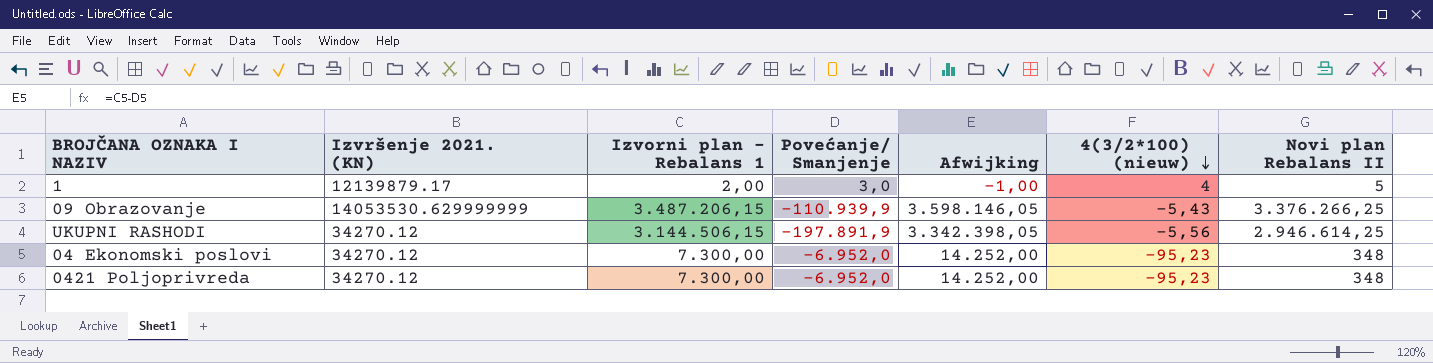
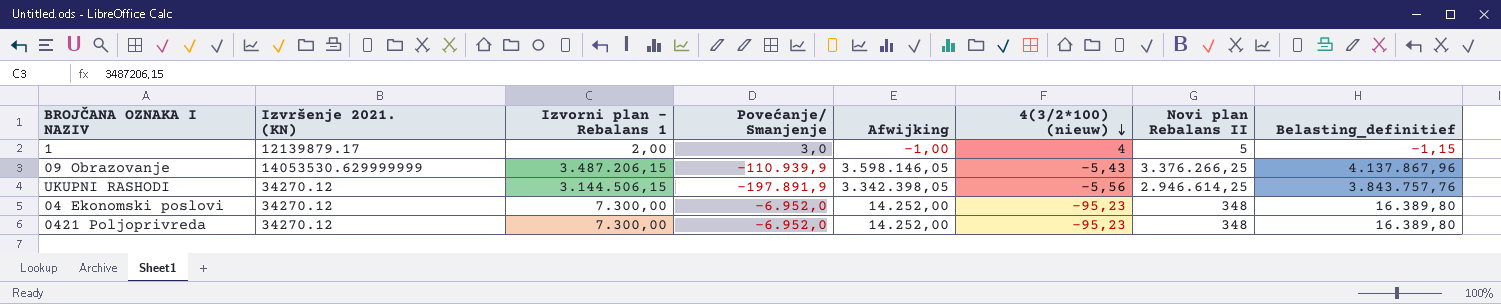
column Belasting_definitief | formula: none -> [Afwijking] * 1,15

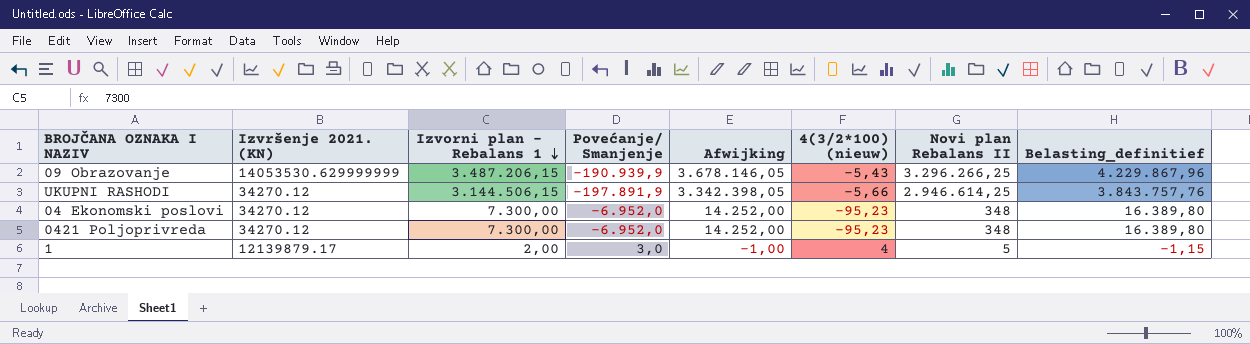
row order: 4(3/2*100) (nieuw) descending -> Izvorni plan - Rebalans 1 descending
09 Obrazovanje | Povećanje/ Smanjenje: -110.939,9 -> -190.939,9
09 Obrazovanje | Afwijking: 3.598.146,05 -> 3.678.146,05
09 Obrazovanje | Novi plan Rebalans II: 3.376.266,25 -> 3.296.266,25
09 Obrazovanje | Belasting_definitief: 4.137.867,96 -> 4.229.867,96
UKUPNI RASHODI | 4(3/2*100) (nieuw): -5,56 -> -5,66

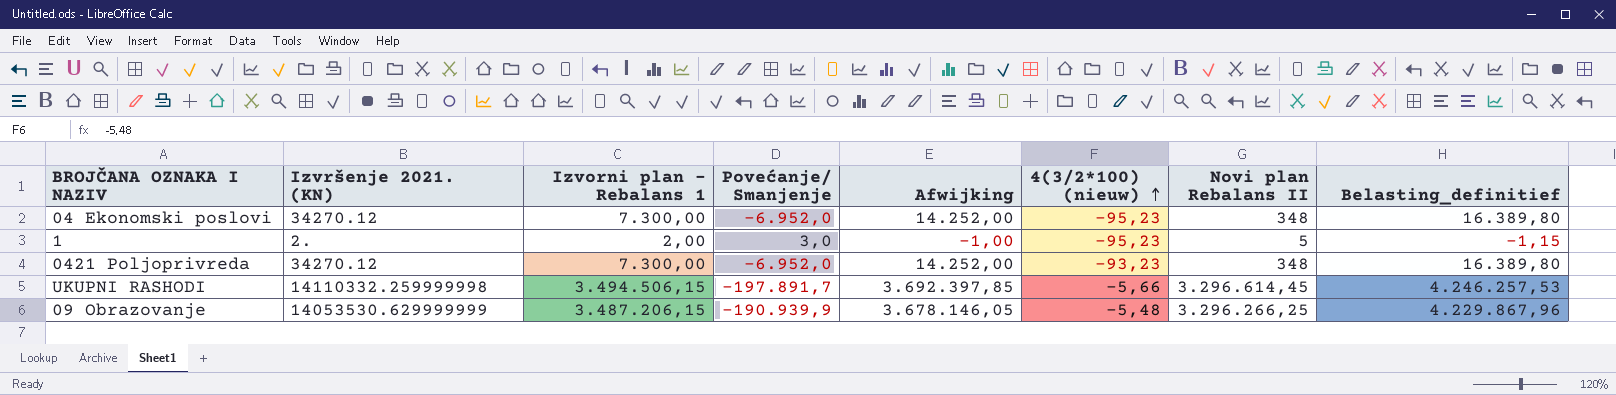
row order: Izvorni plan - Rebalans 1 descending -> 4(3/2*100) (nieuw) ascending
1 | Izvršenje 2021. (KN): 12139879.17 -> 2.
1 | 4(3/2*100) (nieuw): 4 -> -95,23
0421 Poljoprivreda | 4(3/2*100) (nieuw): -95,23 -> -93,23
UKUPNI RASHODI | Izvršenje 2021. (KN): 34270.12 -> 14110332.259999998
UKUPNI RASHODI | Izvorni plan - Rebalans 1: 3.144.506,15 -> 3.494.506,15
UKUPNI RASHODI | Povećanje/ Smanjenje: -197.891,9 -> -197.891,7
UKUPNI RASHODI | Afwijking: 3.342.398,05 -> 3.692.397,85
UKUPNI RASHODI | Novi plan Rebalans II: 2.946.614,25 -> 3.296.614,45
UKUPNI RASHODI | Belasting_definitief: 3.843.757,76 -> 4.246.257,53
09 Obrazovanje | 4(3/2*100) (nieuw): -5,43 -> -5,48

